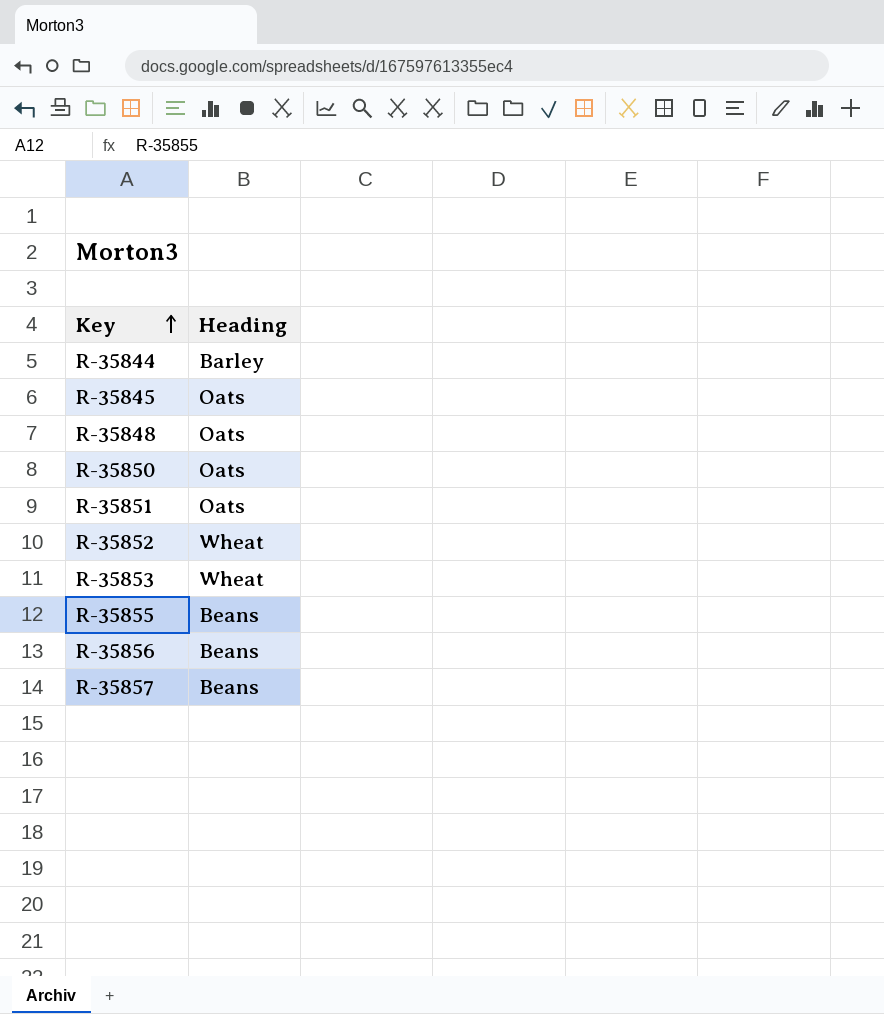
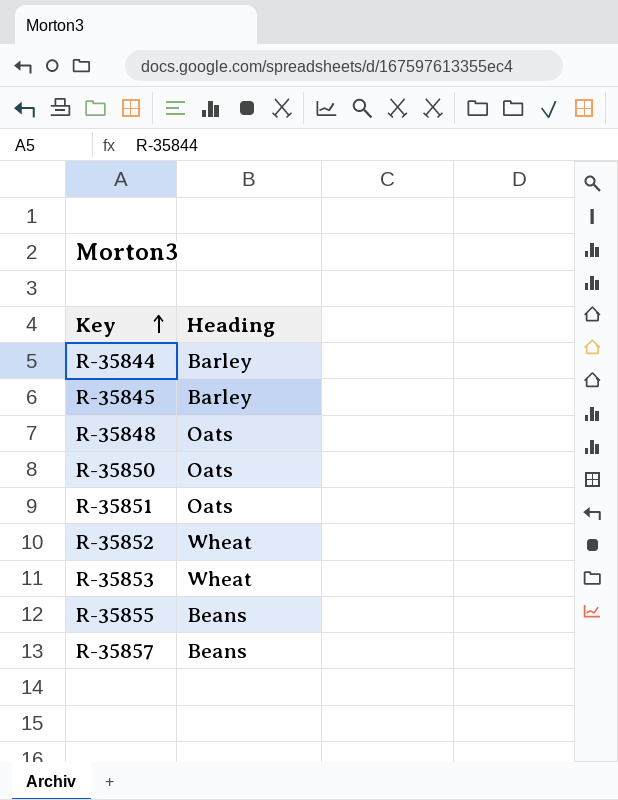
row R-35856: Beans -> none
R-35845 | Heading: Oats -> Barley

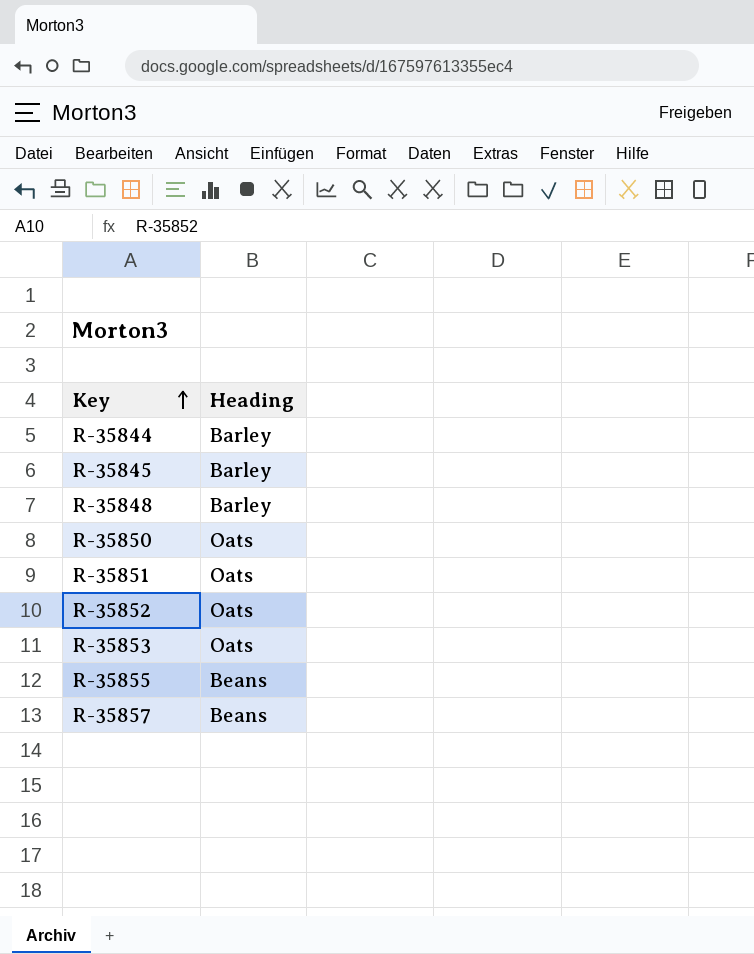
R-35848 | Heading: Oats -> Barley
R-35852 | Heading: Wheat -> Oats
R-35853 | Heading: Wheat -> Oats

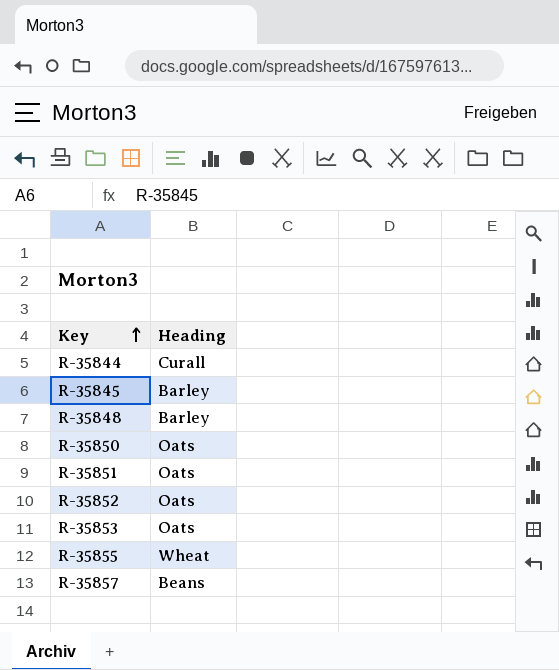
R-35844 | Heading: Barley -> Curall
R-35855 | Heading: Beans -> Wheat

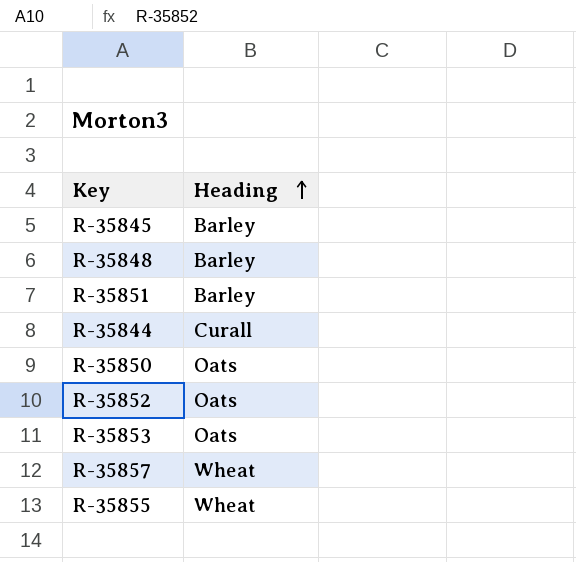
row order: Key ascending -> Heading ascending
R-35851 | Heading: Oats -> Barley
R-35857 | Heading: Beans -> Wheat

